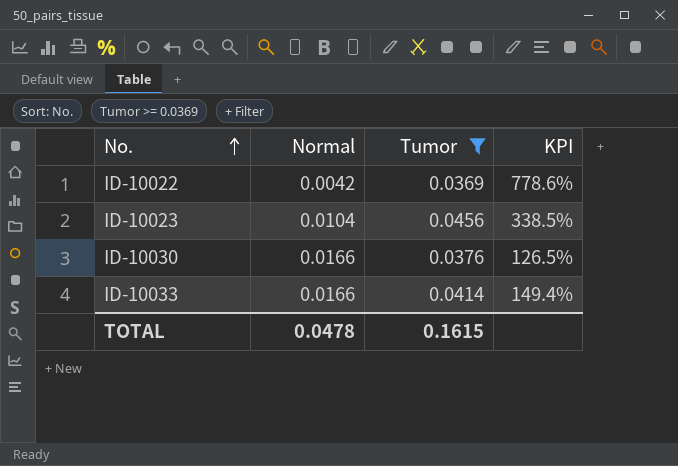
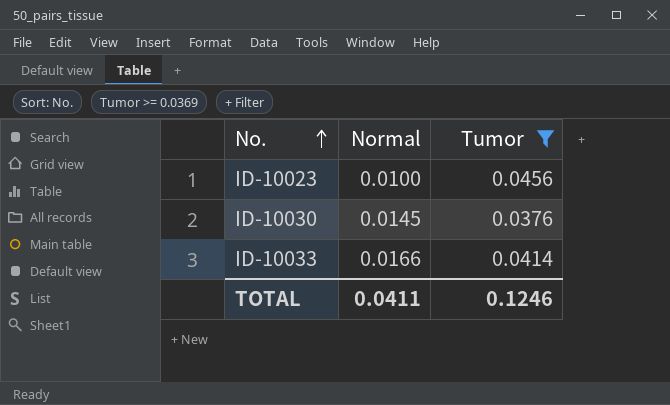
column KPI | formula: ([Tumor] - [Normal]) / [Normal] -> none
row ID-10022: 0.0042 | 0.0369 | 778.6% -> none
ID-10023 | Normal: 0.0104 -> 0.0100
ID-10030 | Normal: 0.0166 -> 0.0145
TOTAL | Normal: 0.0478 -> 0.0411
TOTAL | Tumor: 0.1615 -> 0.1246

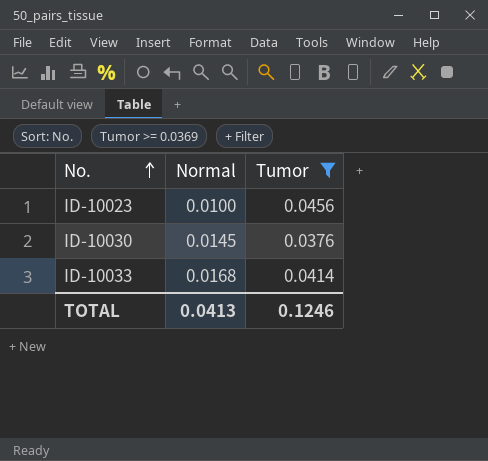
ID-10033 | Normal: 0.0166 -> 0.0168
TOTAL | Normal: 0.0411 -> 0.0413

